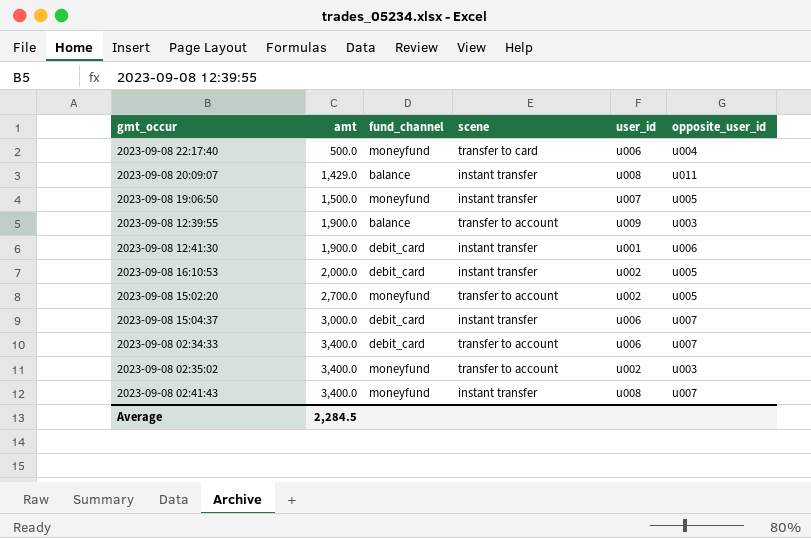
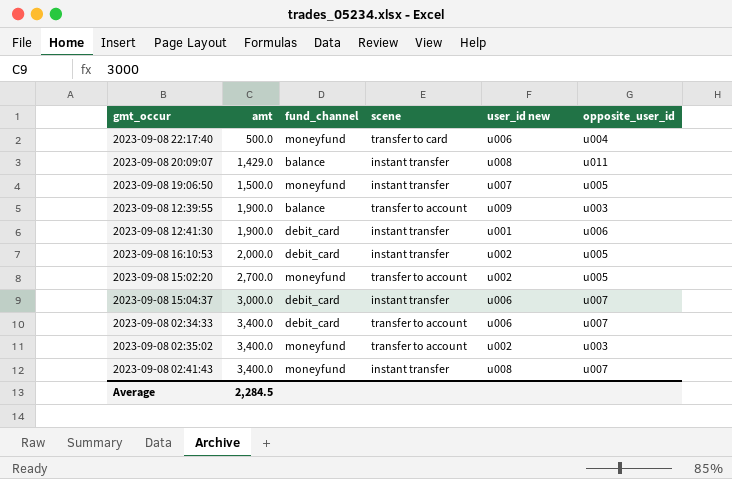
column name: user_id -> user_id new

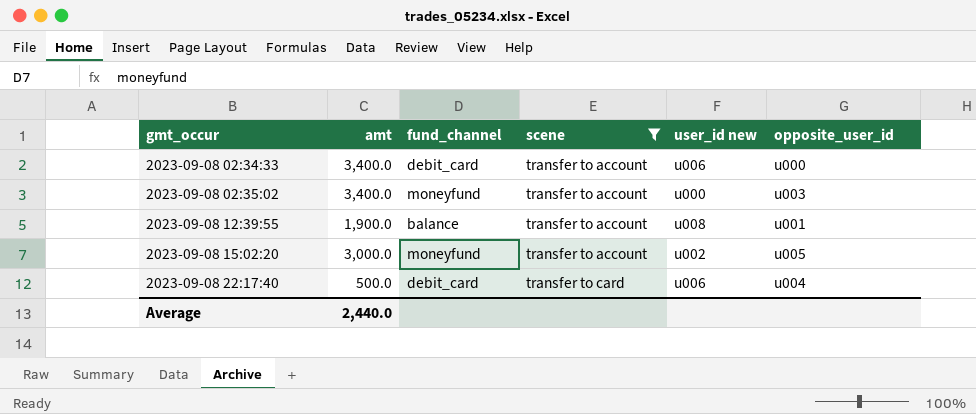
filter: none -> scene != instant transfer
row order: amt ascending -> gmt_occur ascending
2023-09-08 02:34:33 | opposite_user_id: u007 -> u000
2023-09-08 02:35:02 | user_id new: u002 -> u000
2023-09-08 12:39:55 | user_id new: u009 -> u008
2023-09-08 12:39:55 | opposite_user_id: u003 -> u001
2023-09-08 15:02:20 | amt: 2,700.0 -> 3,000.0
2023-09-08 22:17:40 | fund_channel: moneyfund -> debit_card
Average | amt: 2,284.5 -> 2,440.0

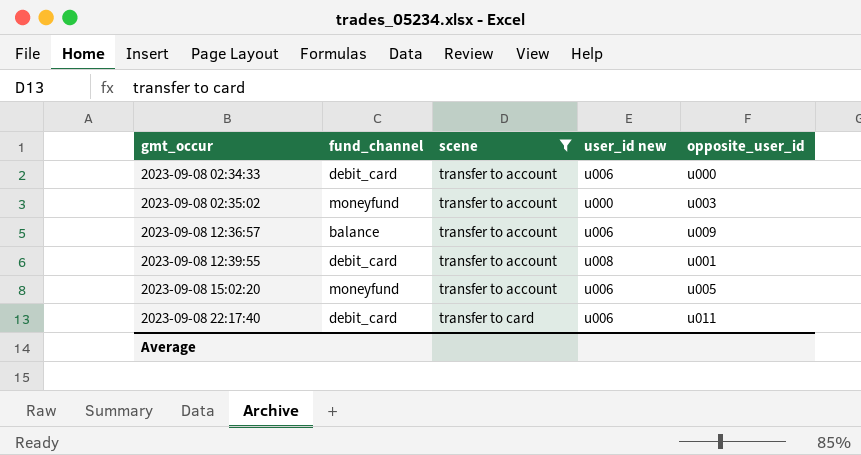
column amt | position: 2 -> none
row 2023-09-08 12:36:57: none -> balance | transfer to account | u006 | u009
2023-09-08 12:39:55 | fund_channel: balance -> debit_card
2023-09-08 15:02:20 | user_id new: u002 -> u006
2023-09-08 22:17:40 | opposite_user_id: u004 -> u011

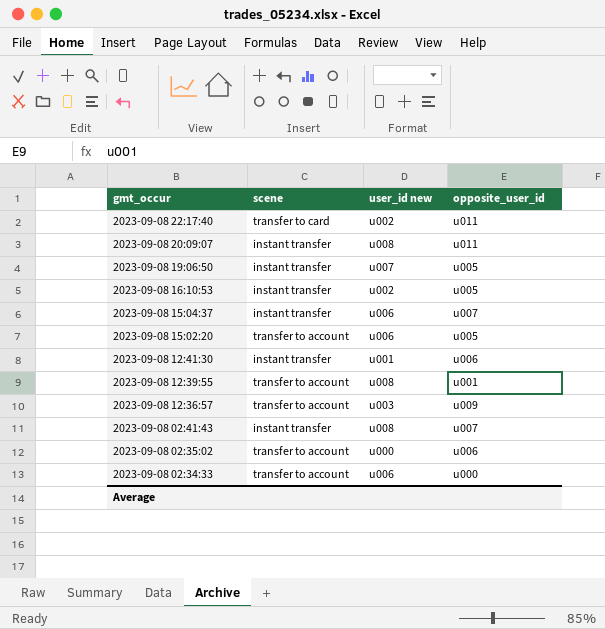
filter: scene != instant transfer -> none
row order: gmt_occur ascending -> gmt_occur descending
column fund_channel | position: 2 -> none
2023-09-08 22:17:40 | user_id new: u006 -> u002
2023-09-08 12:36:57 | user_id new: u006 -> u003
2023-09-08 02:35:02 | opposite_user_id: u003 -> u006

